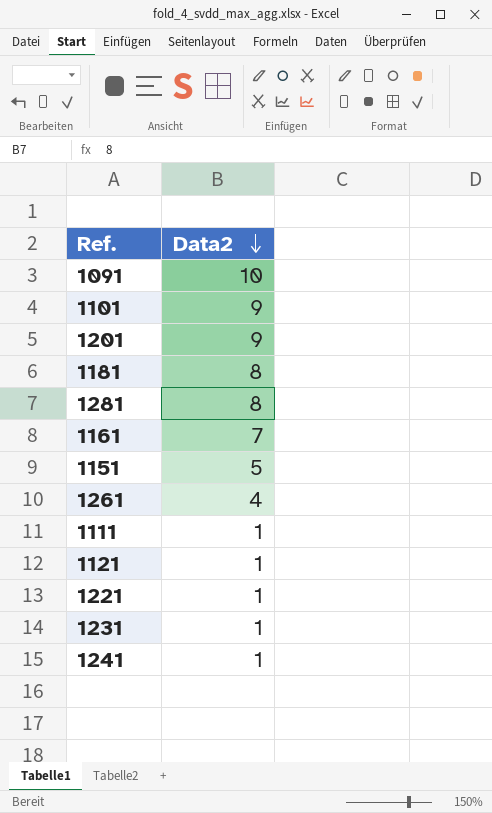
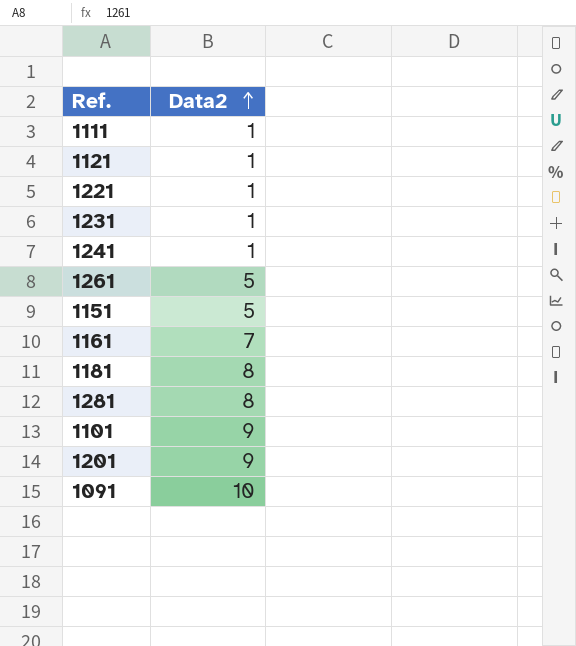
row order: Data2 descending -> Data2 ascending
1261 | Data2: 4 -> 5

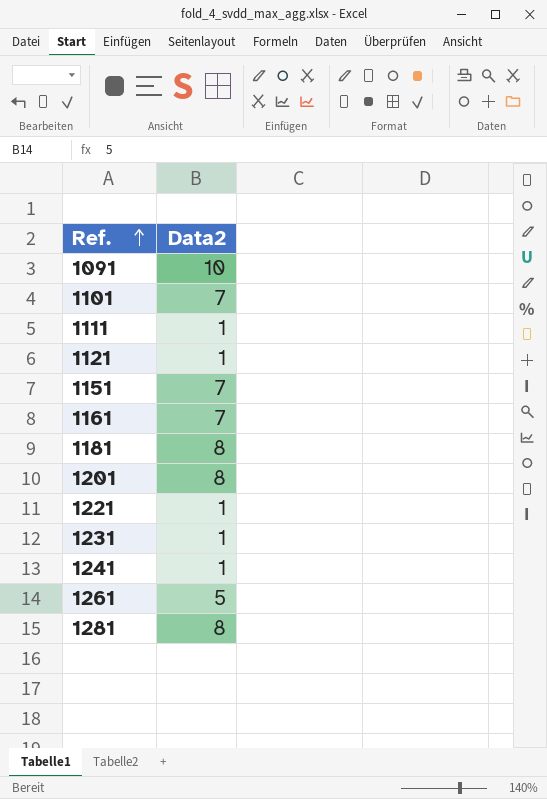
row order: Data2 ascending -> Ref. ascending
1101 | Data2: 9 -> 7
1151 | Data2: 5 -> 7
1201 | Data2: 9 -> 8

